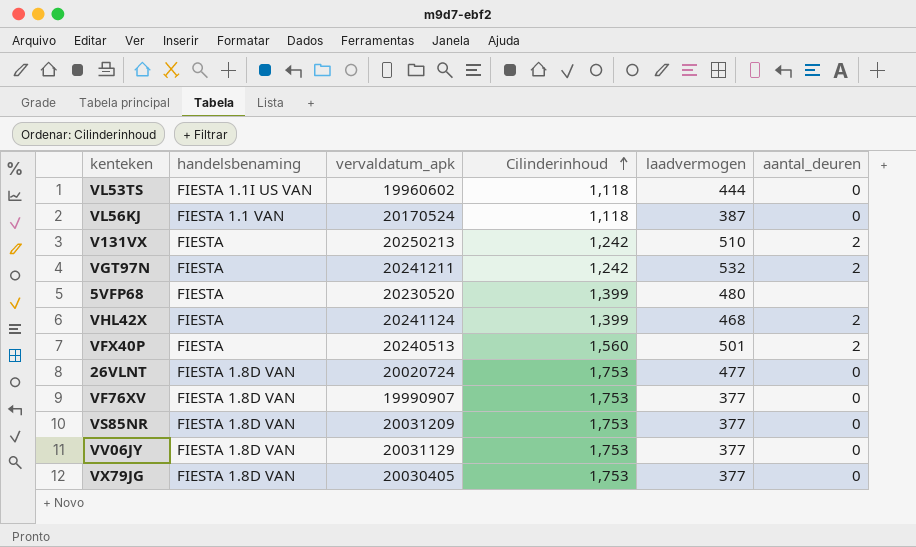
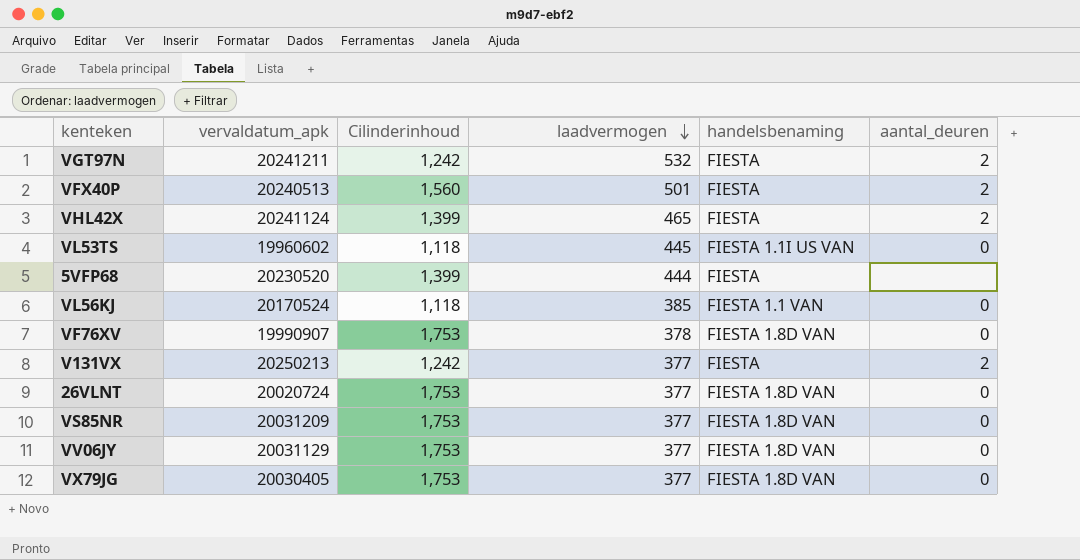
row order: Cilinderinhoud ascending -> laadvermogen descending
column handelsbenaming | position: 2 -> 5
VHL42X | laadvermogen: 468 -> 465
VL53TS | laadvermogen: 444 -> 445
5VFP68 | laadvermogen: 480 -> 444
VL56KJ | laadvermogen: 387 -> 385
VF76XV | laadvermogen: 377 -> 378
V131VX | laadvermogen: 510 -> 377
26VLNT | laadvermogen: 477 -> 377

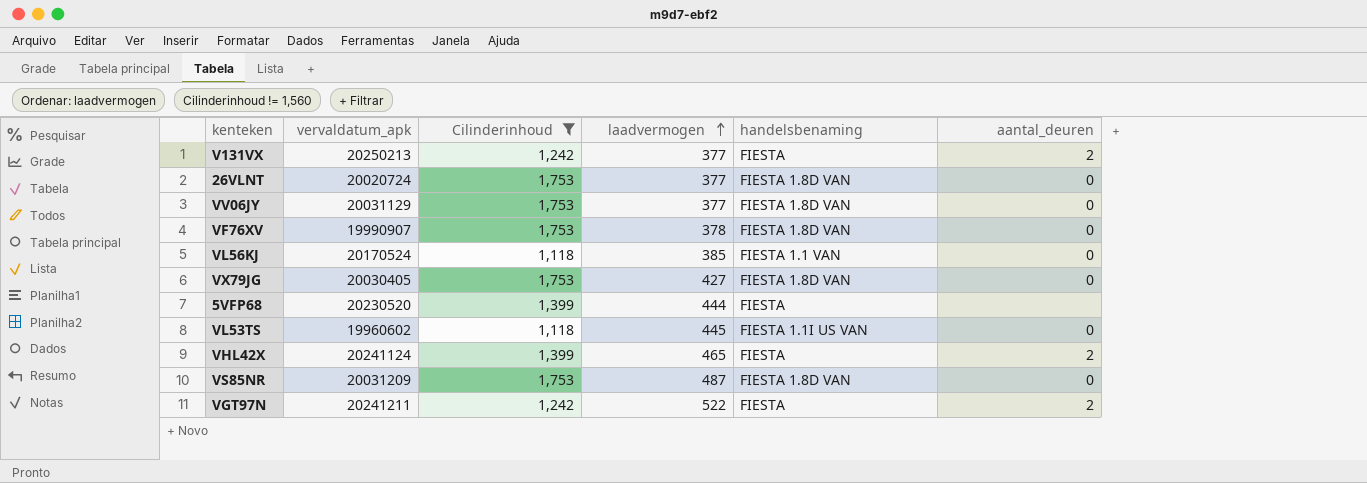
filter: none -> Cilinderinhoud != 1,560
row order: laadvermogen descending -> laadvermogen ascending
VX79JG | laadvermogen: 377 -> 427
VS85NR | laadvermogen: 377 -> 487
VGT97N | laadvermogen: 532 -> 522

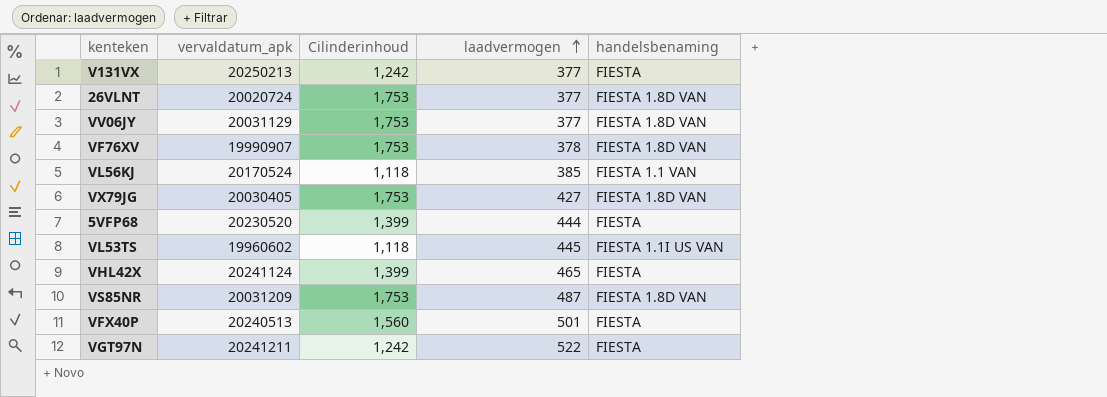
filter: Cilinderinhoud != 1,560 -> none
column aantal_deuren | position: 6 -> none

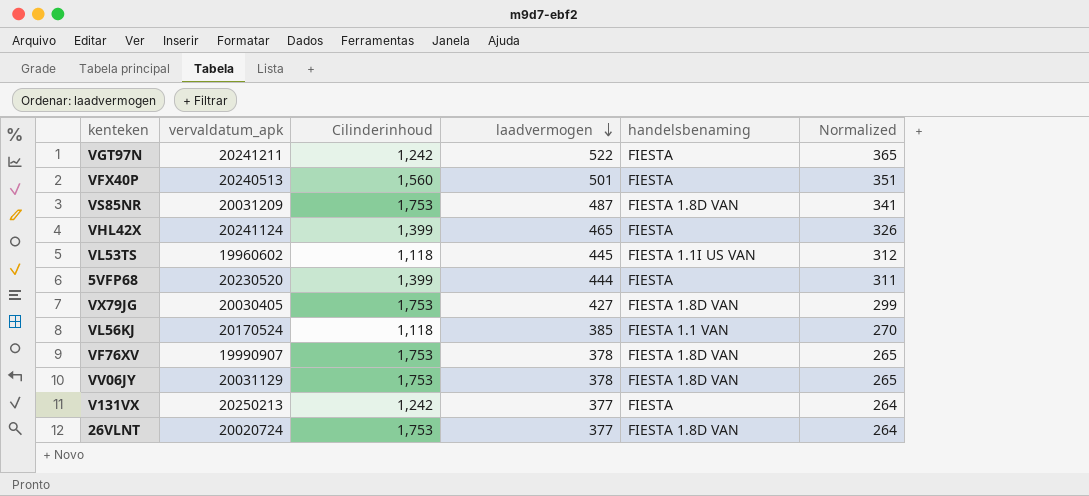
row order: laadvermogen ascending -> laadvermogen descending
column Normalized | formula: none -> [laadvermogen] * 0.7
VV06JY | laadvermogen: 377 -> 378

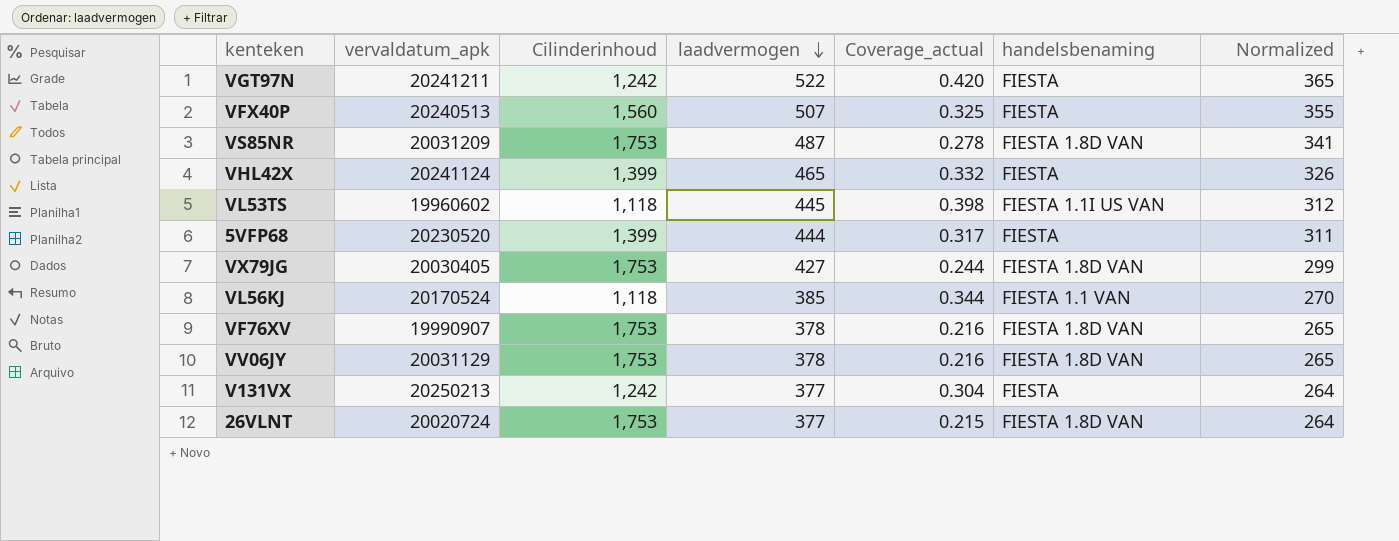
column Coverage_actual | formula: none -> [laadvermogen] / [Cilinderinhoud]
VFX40P | laadvermogen: 501 -> 507
VFX40P | Normalized: 351 -> 355

